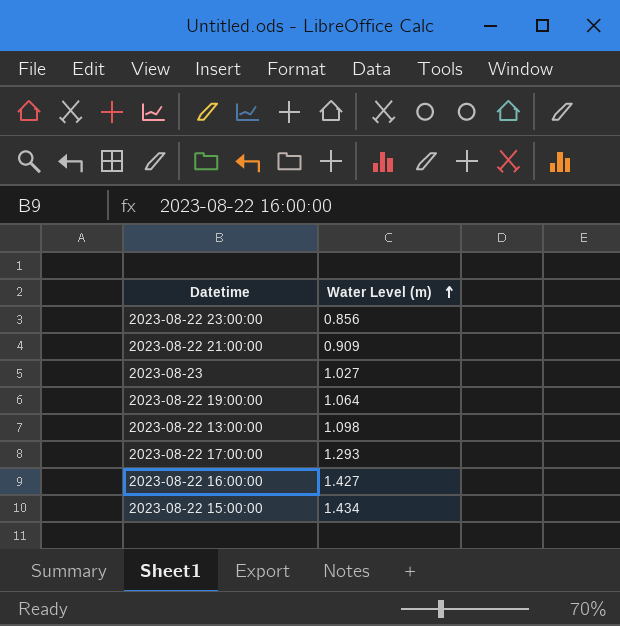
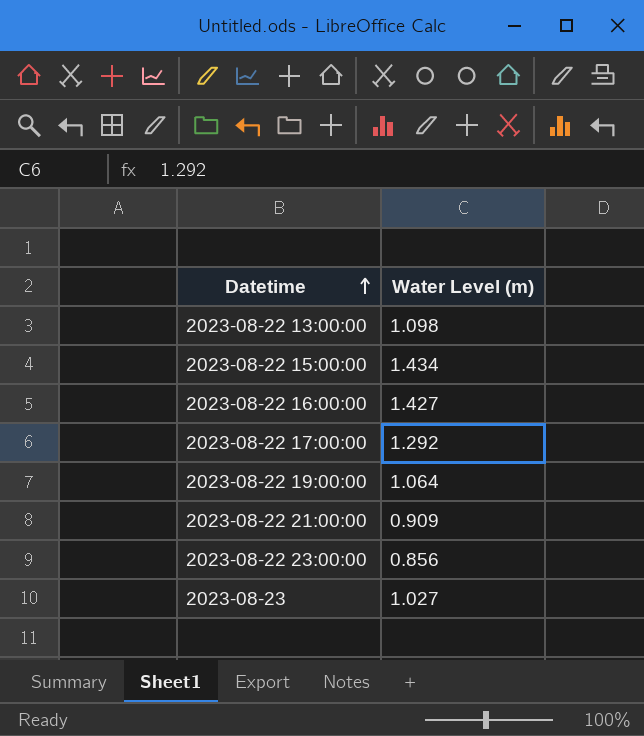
row order: Water Level (m) ascending -> Datetime ascending
2023-08-22 17:00:00 | Water Level (m): 1.293 -> 1.292

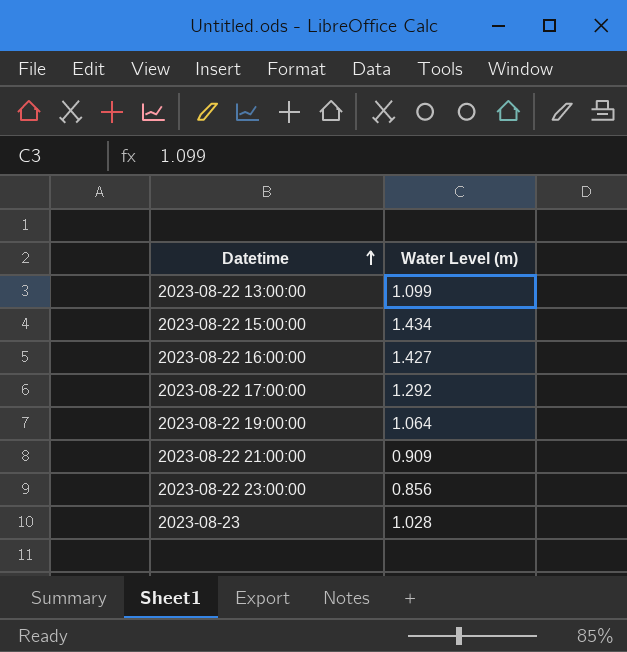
2023-08-22 13:00:00 | Water Level (m): 1.098 -> 1.099
2023-08-23 | Water Level (m): 1.027 -> 1.028

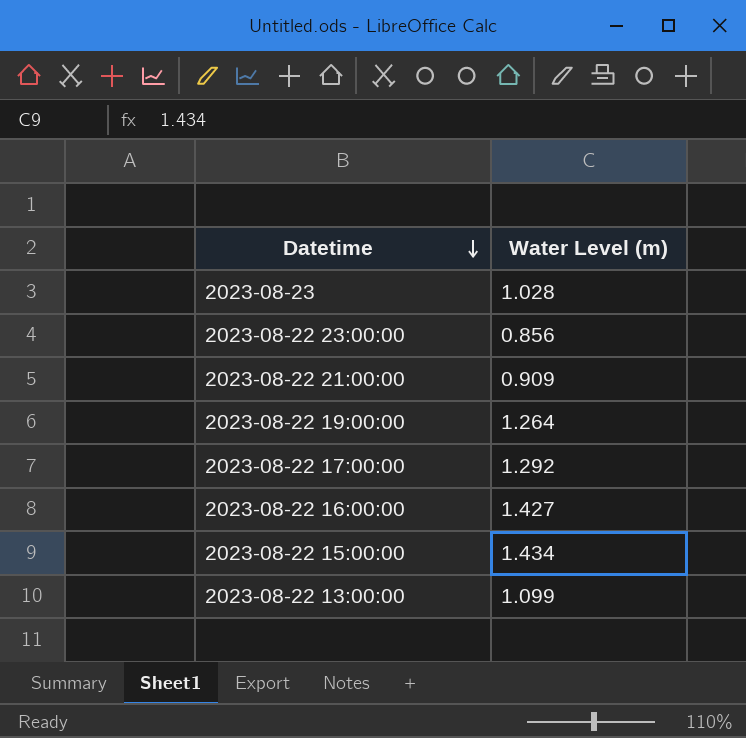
row order: Datetime ascending -> Datetime descending
2023-08-22 19:00:00 | Water Level (m): 1.064 -> 1.264

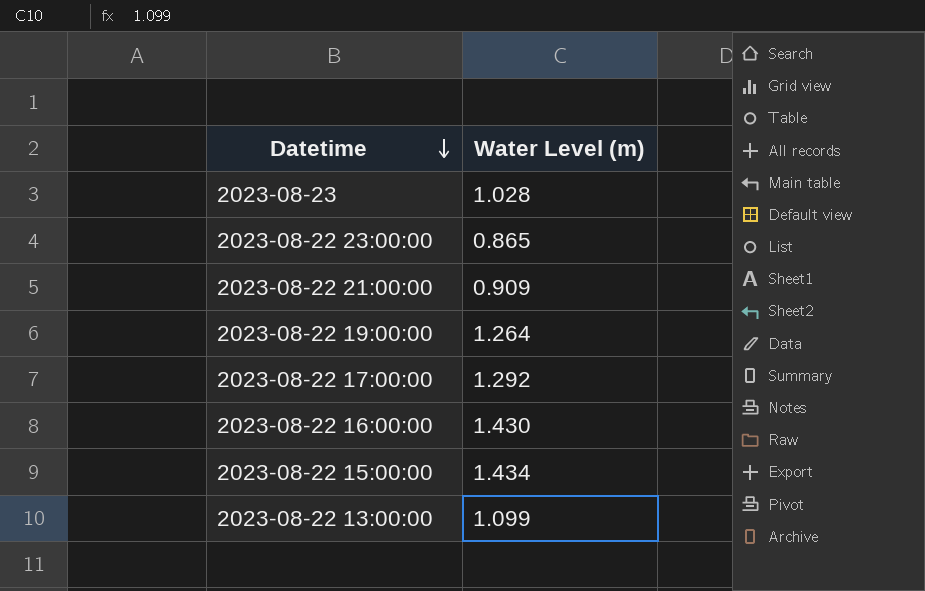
2023-08-22 23:00:00 | Water Level (m): 0.856 -> 0.865
2023-08-22 16:00:00 | Water Level (m): 1.427 -> 1.430

